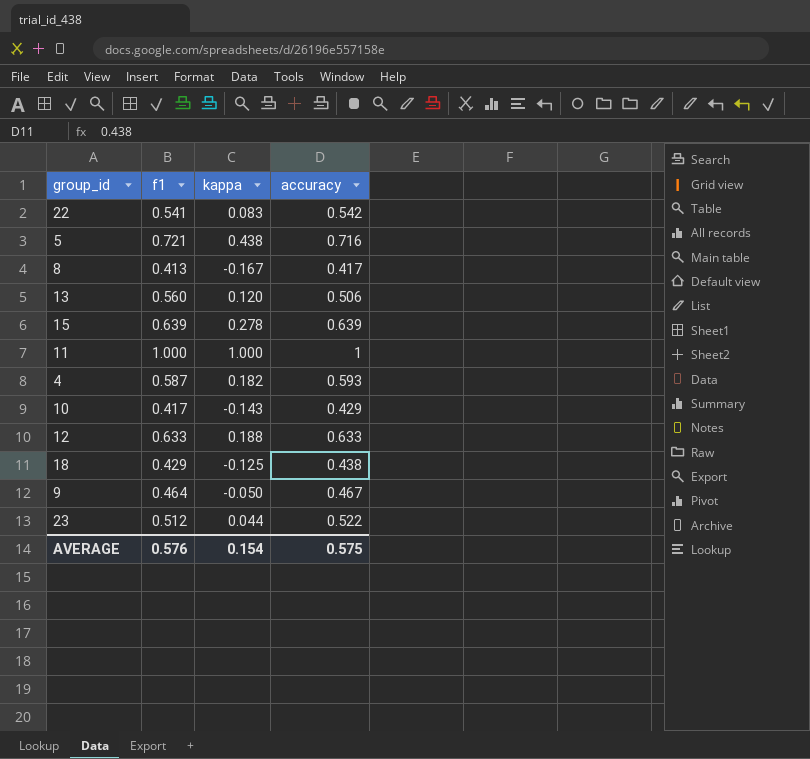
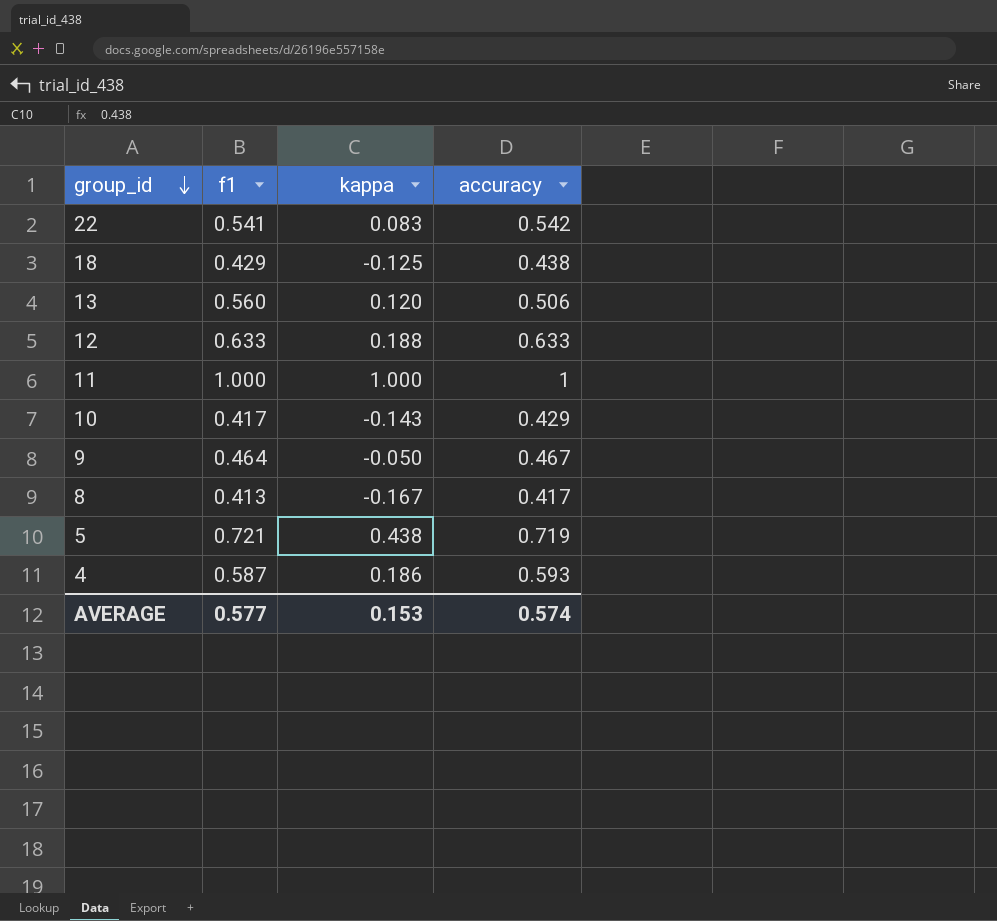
row order: none -> group_id descending
row 15: 0.639 | 0.278 | 0.639 -> none
row 23: 0.512 | 0.044 | 0.522 -> none
5 | accuracy: 0.716 -> 0.719
4 | kappa: 0.182 -> 0.186
AVERAGE | f1: 0.576 -> 0.577
AVERAGE | kappa: 0.154 -> 0.153
AVERAGE | accuracy: 0.575 -> 0.574

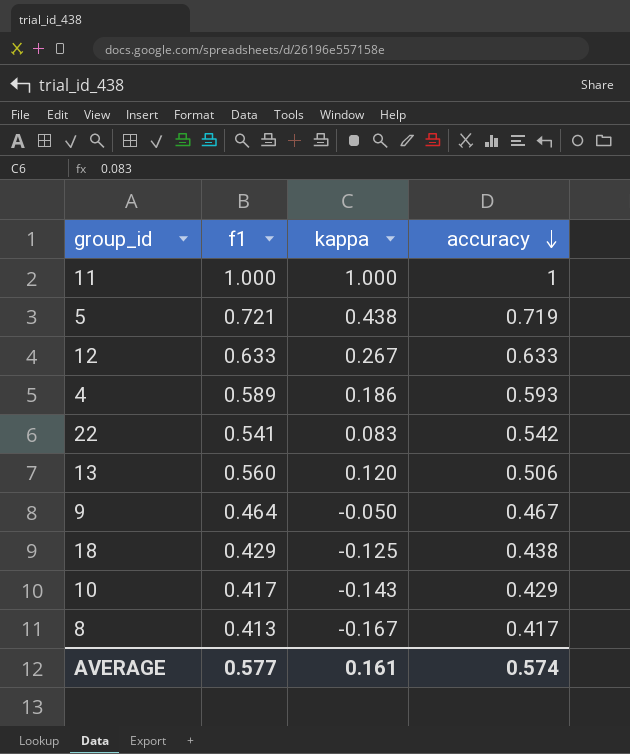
row order: group_id descending -> accuracy descending
12 | kappa: 0.188 -> 0.267
4 | f1: 0.587 -> 0.589
AVERAGE | kappa: 0.153 -> 0.161

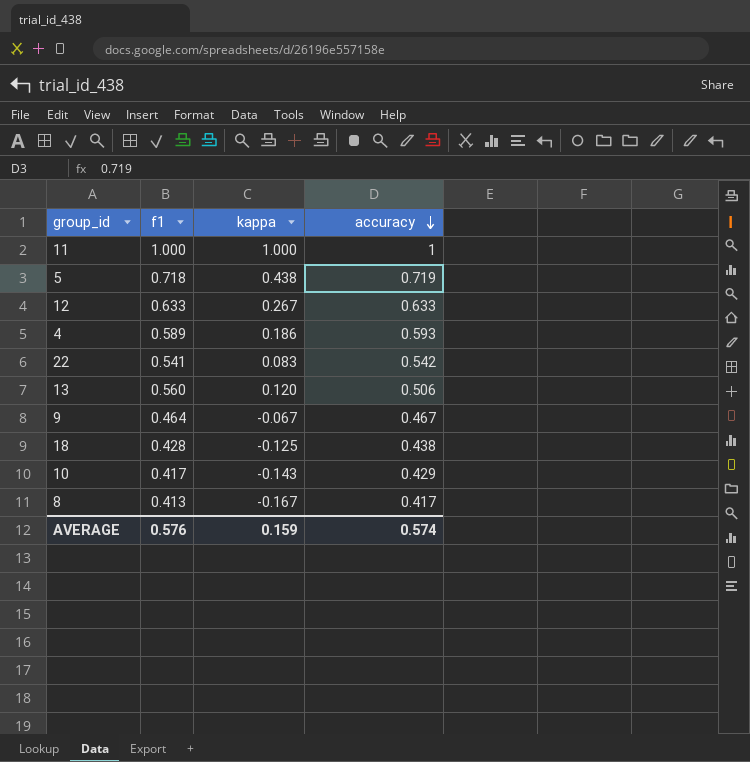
5 | f1: 0.721 -> 0.718
9 | kappa: -0.050 -> -0.067
18 | f1: 0.429 -> 0.428
AVERAGE | f1: 0.577 -> 0.576
AVERAGE | kappa: 0.161 -> 0.159

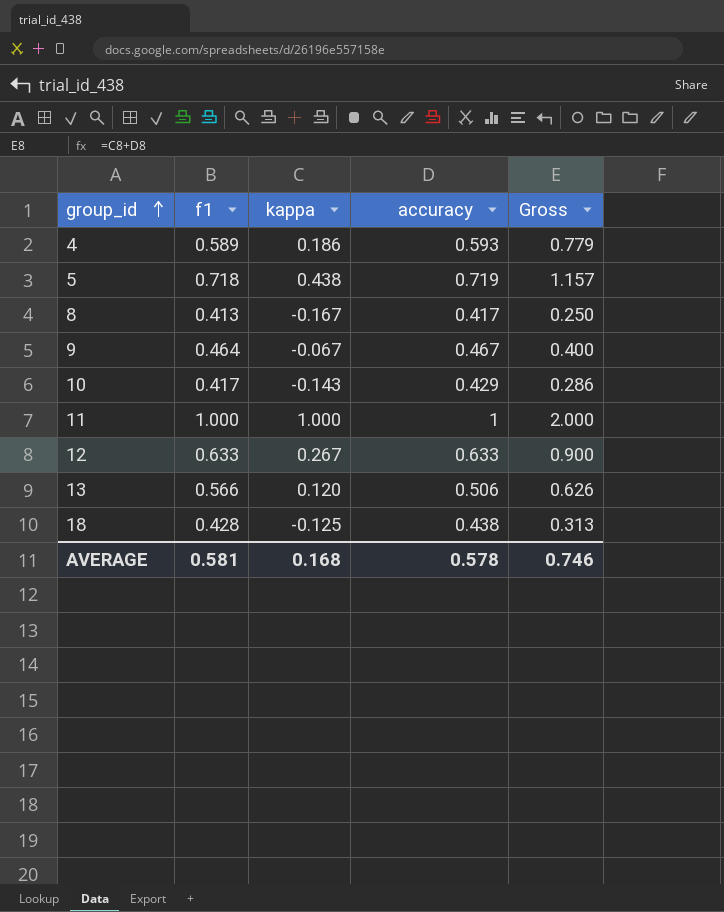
row order: accuracy descending -> group_id ascending
column Gross | formula: none -> [kappa] + [accuracy]
row 22: 0.541 | 0.083 | 0.542 -> none
13 | f1: 0.560 -> 0.566
AVERAGE | f1: 0.576 -> 0.581
AVERAGE | kappa: 0.159 -> 0.168
AVERAGE | accuracy: 0.574 -> 0.578

